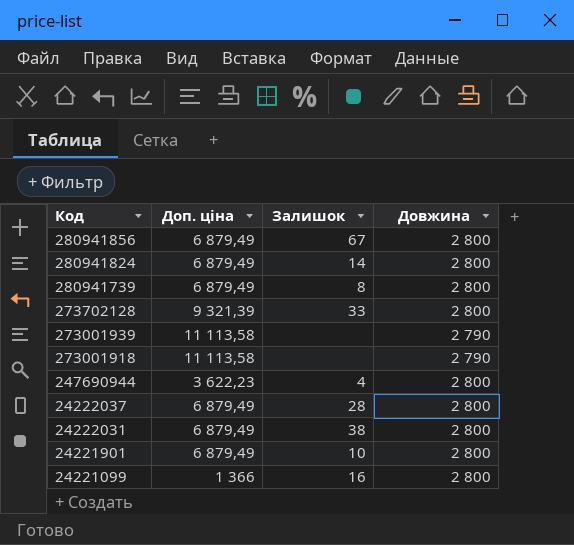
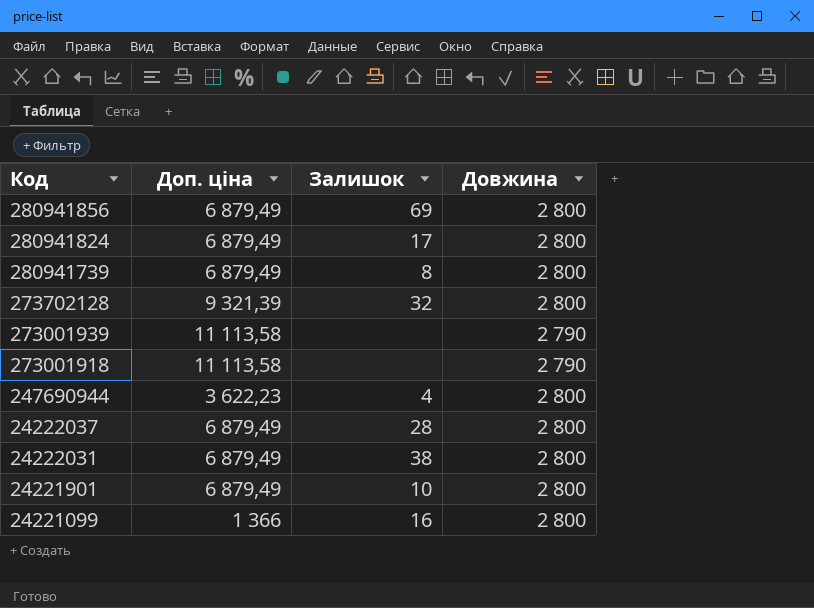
280941856 | Залишок: 67 -> 69
280941824 | Залишок: 14 -> 17
273702128 | Залишок: 33 -> 32

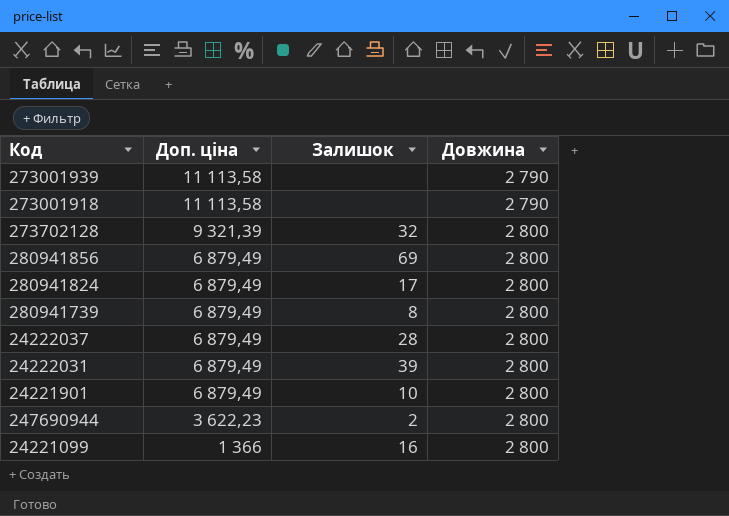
row order: Код descending -> Доп. ціна descending
24222031 | Залишок: 38 -> 39
247690944 | Залишок: 4 -> 2

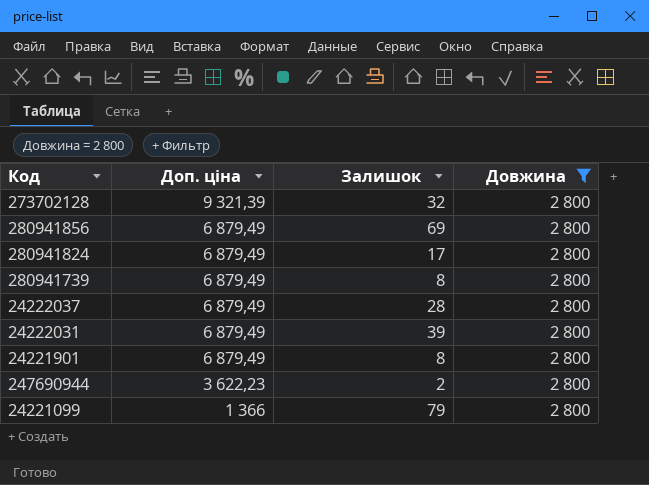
filter: none -> Довжина = 2 800
24221901 | Залишок: 10 -> 8
24221099 | Залишок: 16 -> 79

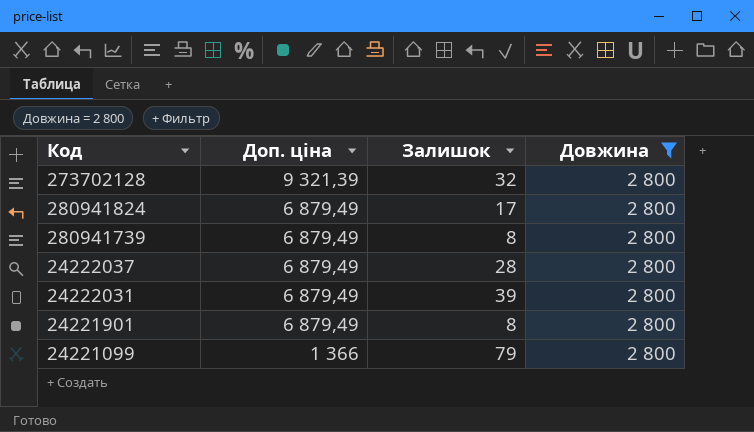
row 280941856: 6 879,49 | 69 | 2 800 -> none
row 247690944: 3 622,23 | 2 | 2 800 -> none

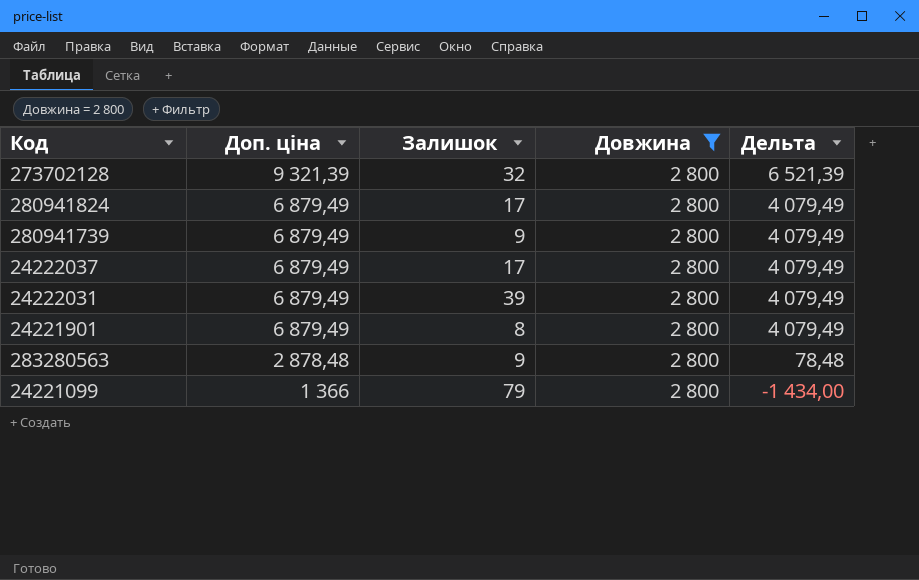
column Дельта | formula: none -> [Доп. ціна] - [Довжина]
280941739 | Залишок: 8 -> 9
24222037 | Залишок: 28 -> 17
row 283280563: none -> 2 878,48 | 9 | 2 800 | 78,48

